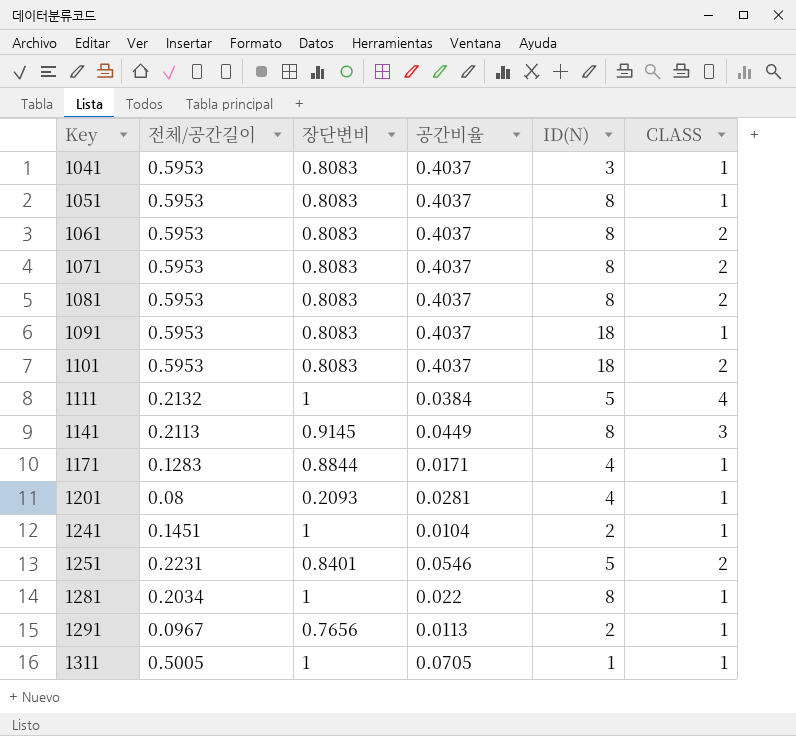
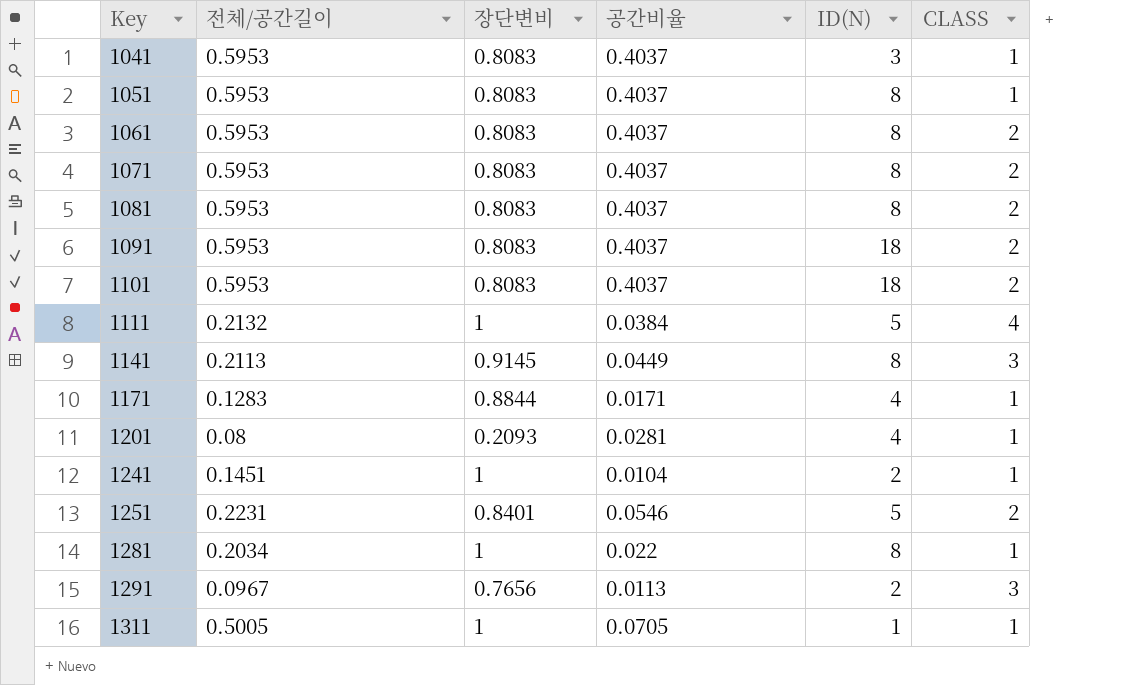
1091 | CLASS: 1 -> 2
1291 | CLASS: 1 -> 3

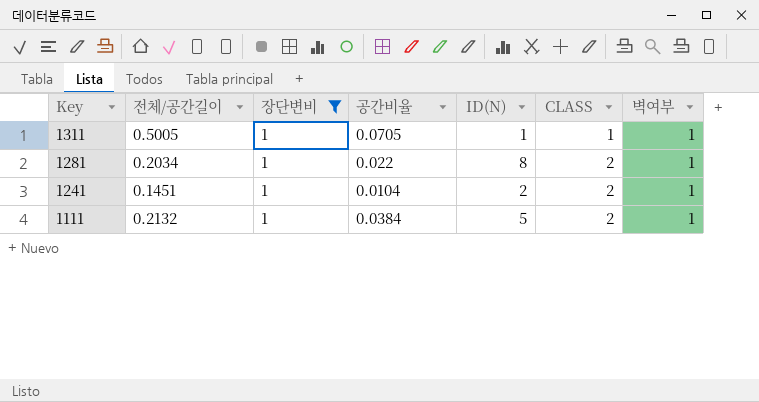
filter: none -> 장단변비 = 1
row order: Key ascending -> Key descending
column 벽여부 | position: none -> 7
1281 | CLASS: 1 -> 2
1241 | CLASS: 1 -> 2
1111 | CLASS: 4 -> 2

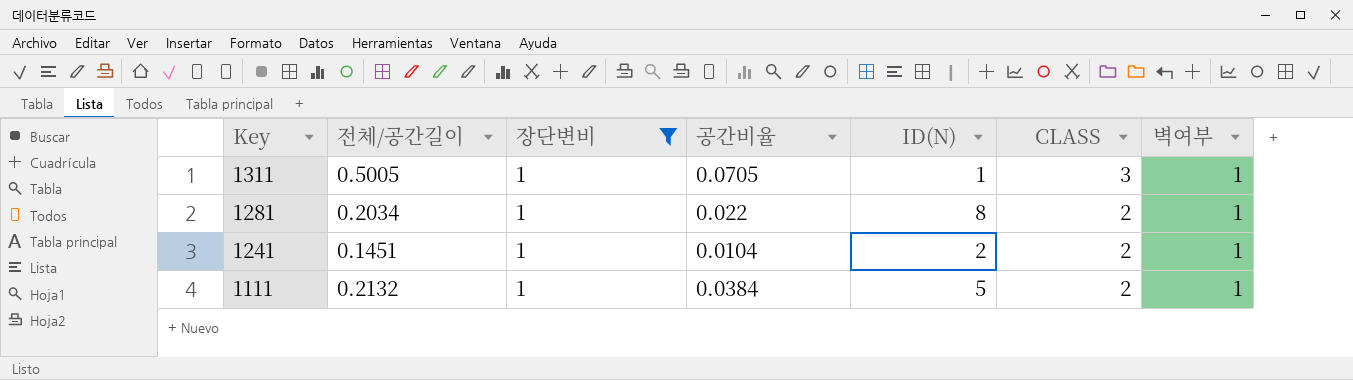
1311 | CLASS: 1 -> 3

